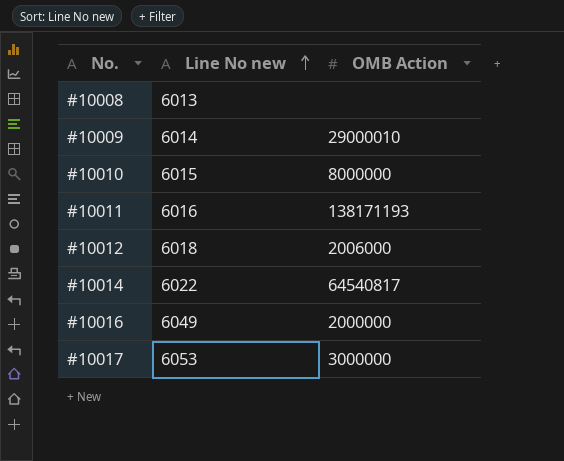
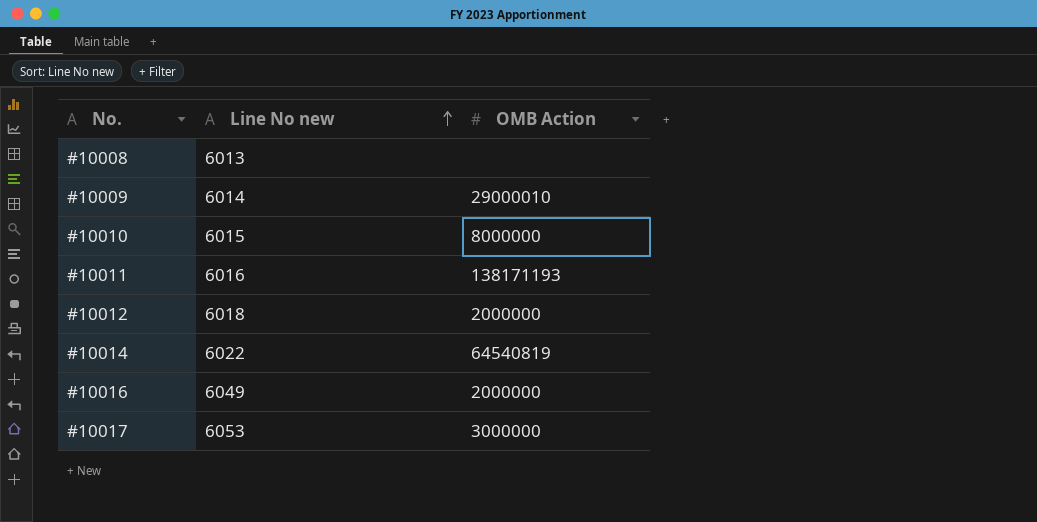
#10012 | OMB Action: 2006000 -> 2000000
#10014 | OMB Action: 64540817 -> 64540819

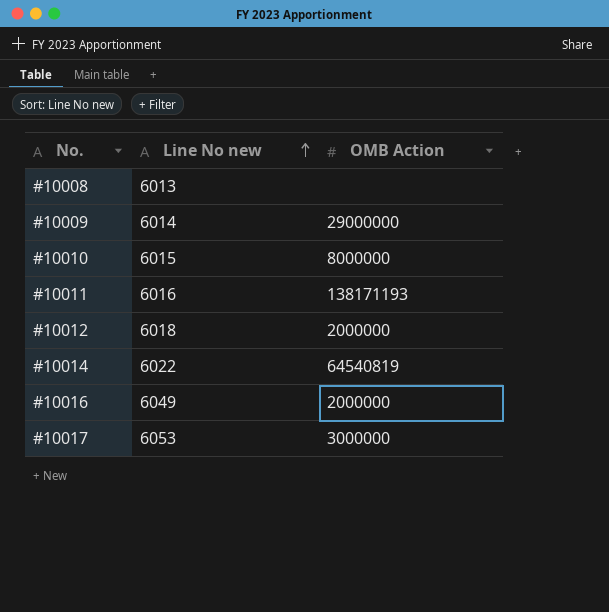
#10009 | OMB Action: 29000010 -> 29000000

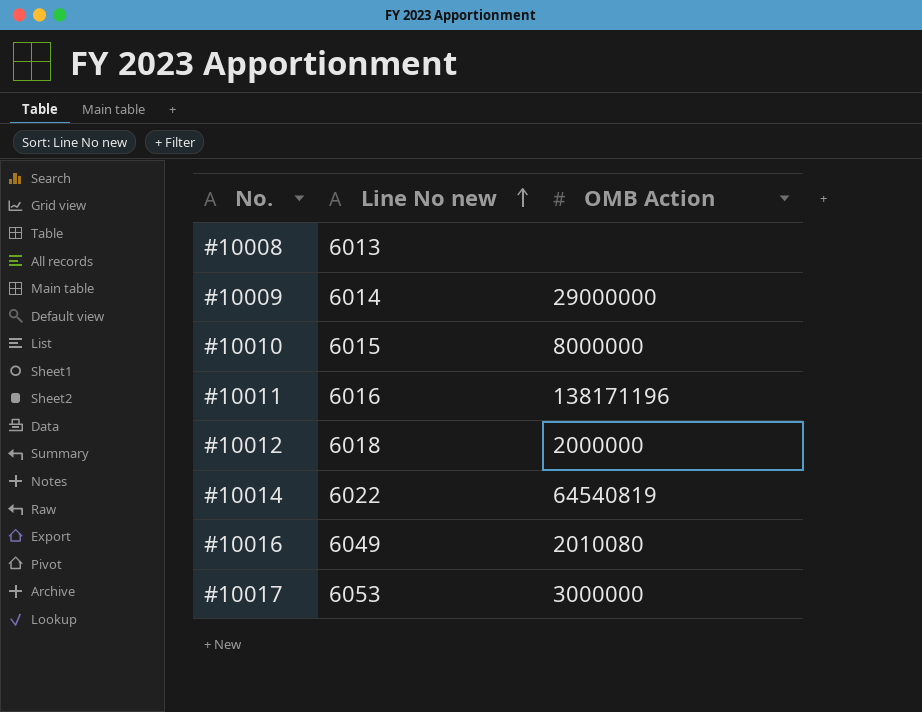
#10011 | OMB Action: 138171193 -> 138171196
#10016 | OMB Action: 2000000 -> 2010080

